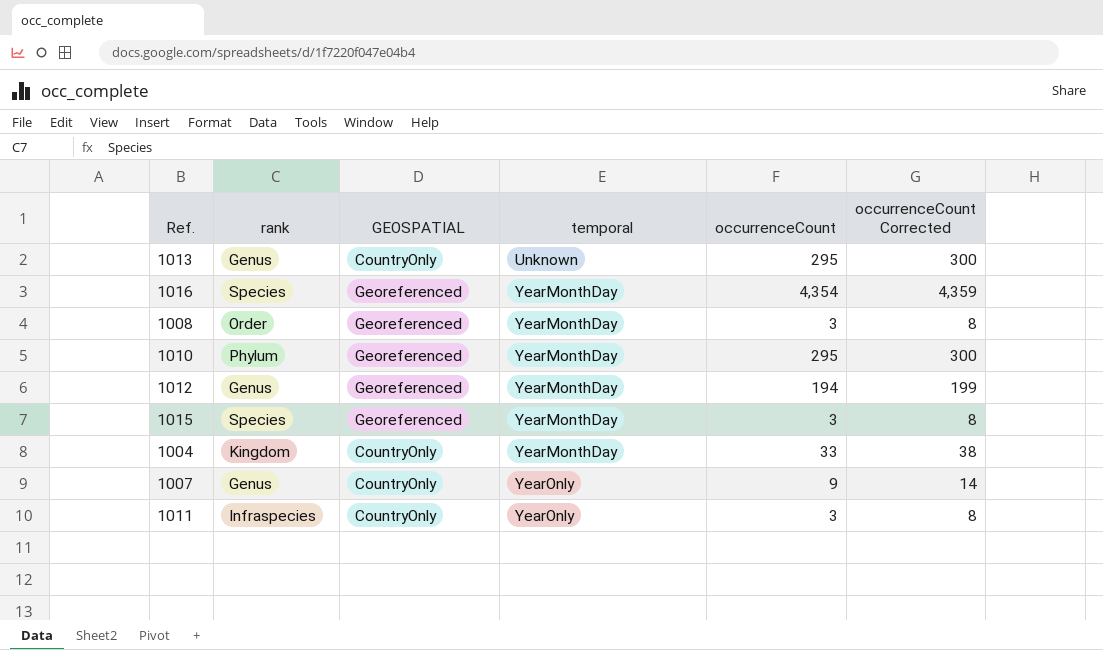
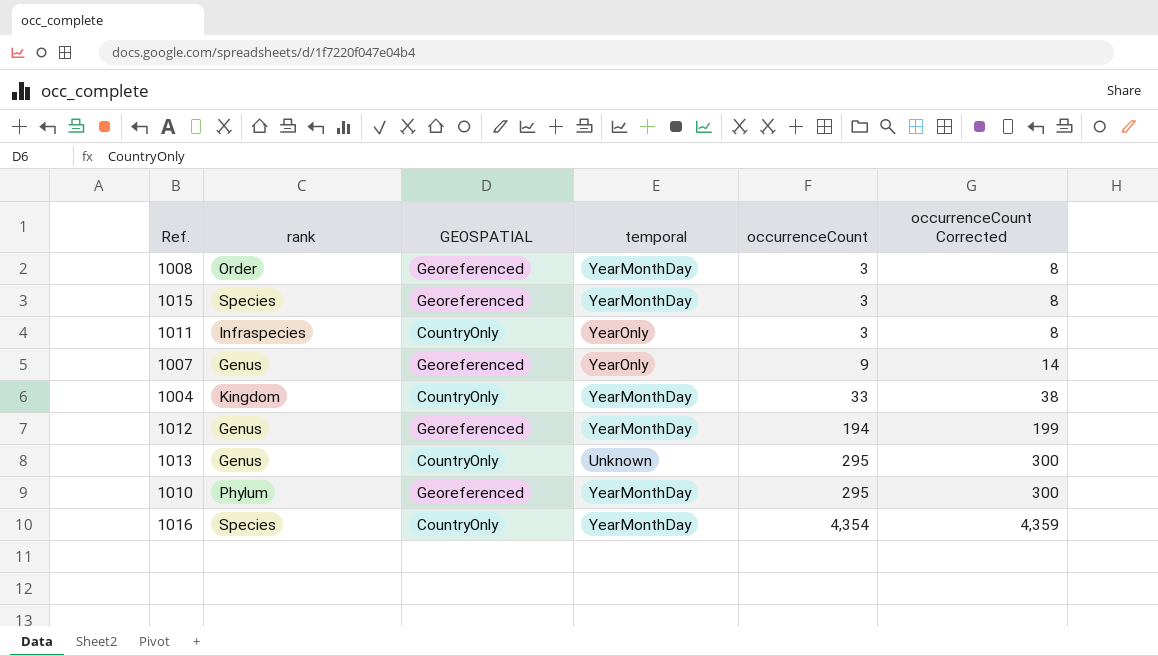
row order: temporal ascending -> occurrenceCount ascending
1007 | GEOSPATIAL: CountryOnly -> Georeferenced
1016 | GEOSPATIAL: Georeferenced -> CountryOnly

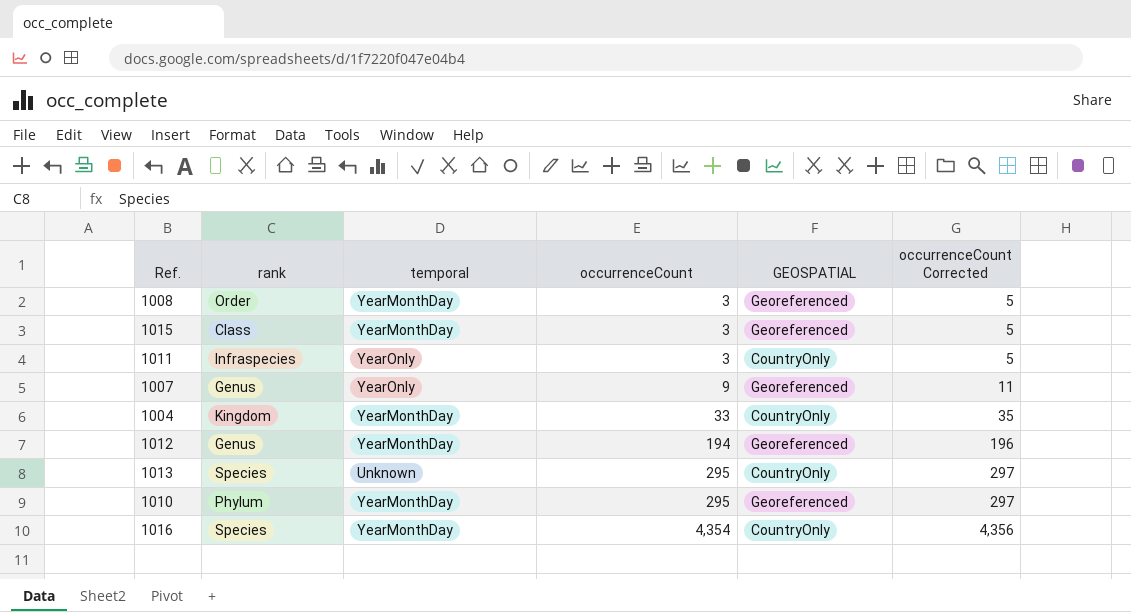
column GEOSPATIAL | position: 3 -> 5
column occurrenceCount Corrected | formula: [occurrenceCount] + 5 -> [occurrenceCount] + 2
1015 | rank: Species -> Class
1013 | rank: Genus -> Species

